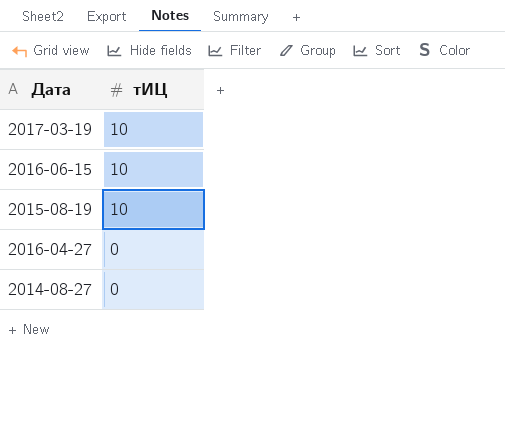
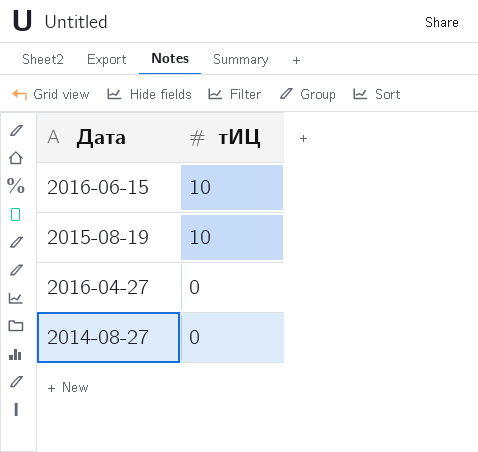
row 2017-03-19: 10 -> none

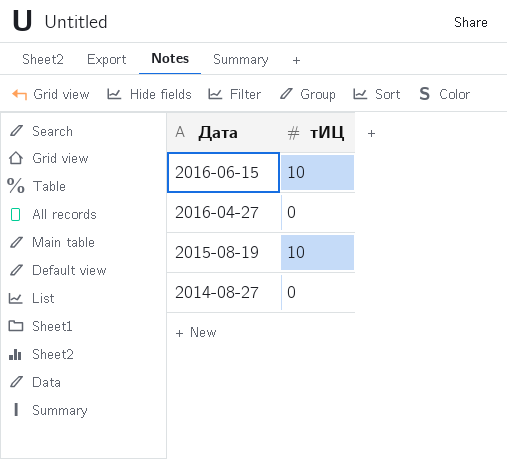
row order: тИЦ descending -> Дата descending

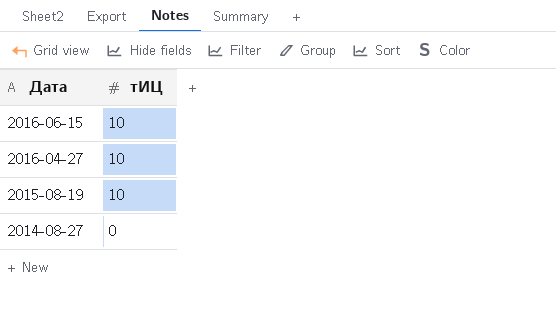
2016-04-27 | тИЦ: 0 -> 10

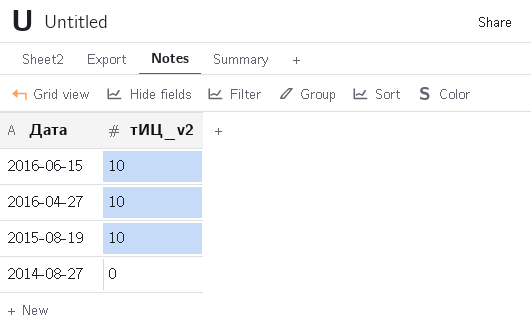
column name: тИЦ -> тИЦ_v2

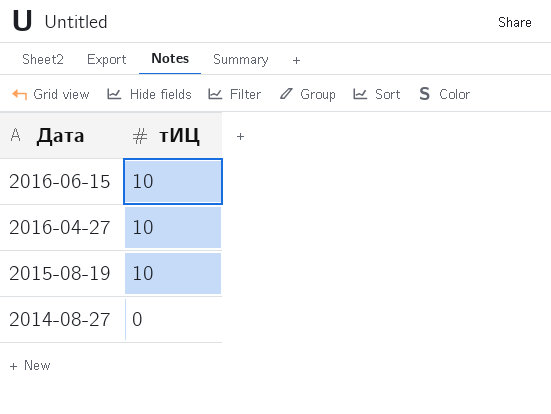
column name: тИЦ_v2 -> тИЦ

